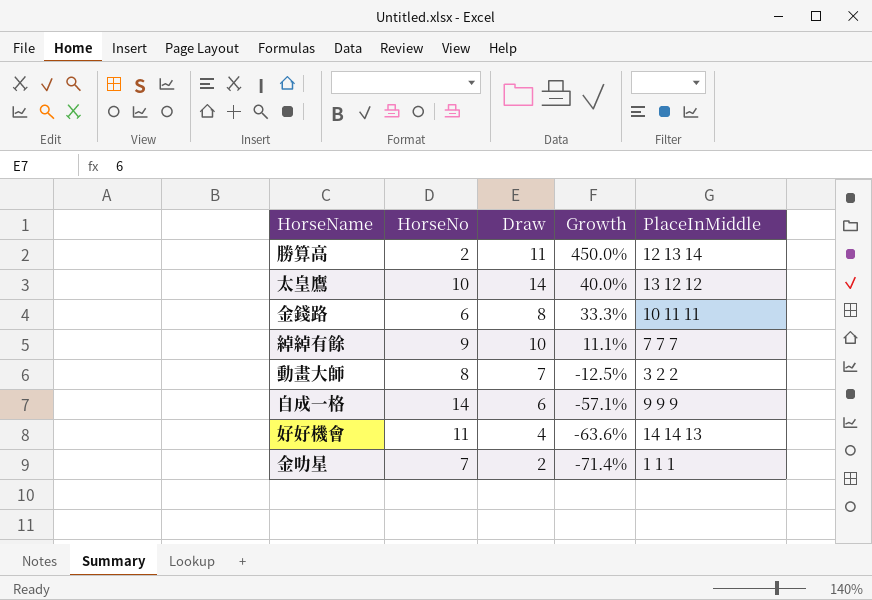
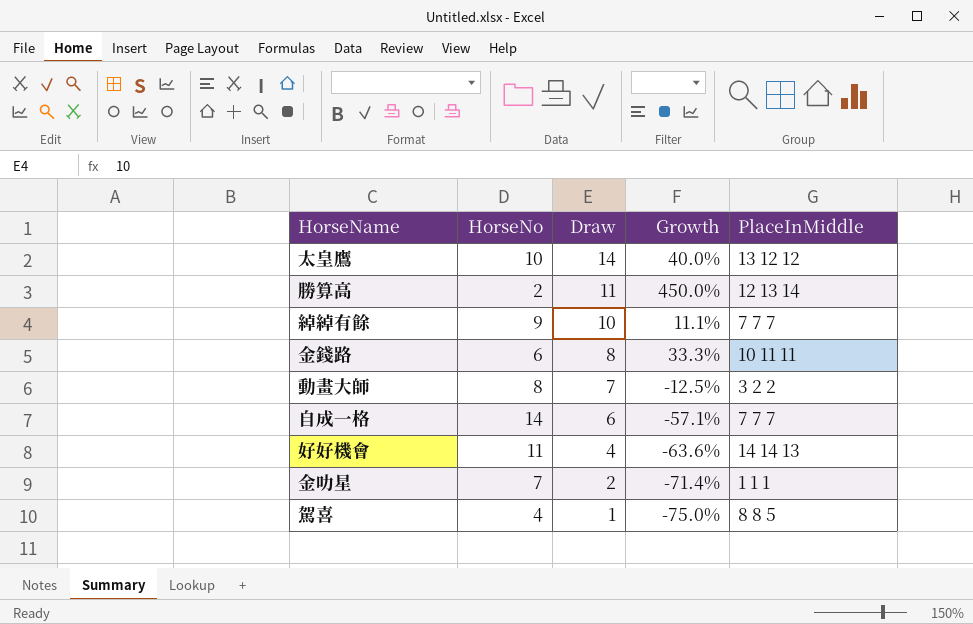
row order: Growth descending -> Draw descending
自成一格 | PlaceInMiddle: 9 9 9 -> 7 7 7
row 駕喜: none -> 4 | 1 | -75.0% | 8 8 5

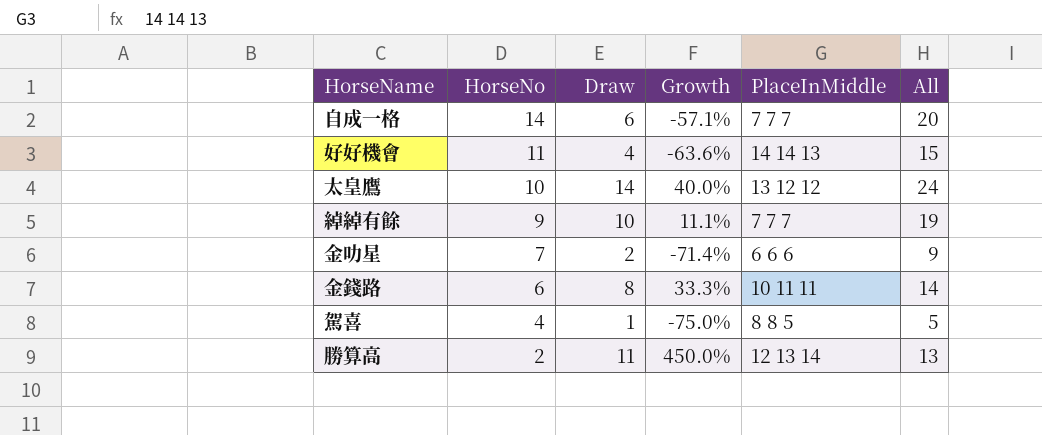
row order: Draw descending -> HorseNo descending
column All | formula: none -> [HorseNo] + [Draw]
row 動畫大師: 8 | 7 | -12.5% | 3 2 2 -> none
金叻星 | PlaceInMiddle: 1 1 1 -> 6 6 6

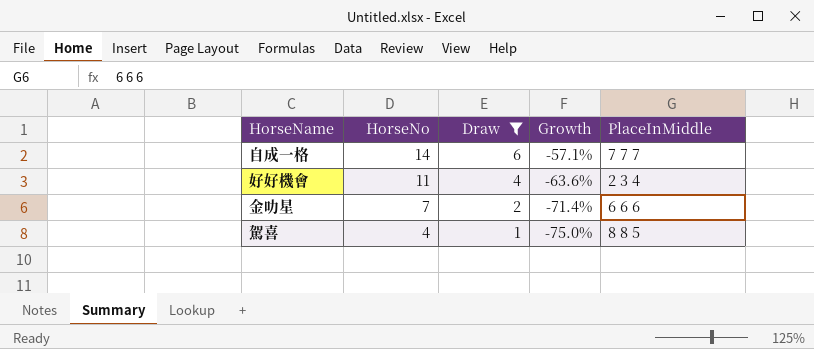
filter: none -> Draw <= 6
column All | formula: [HorseNo] + [Draw] -> none
好好機會 | PlaceInMiddle: 14 14 13 -> 2 3 4

